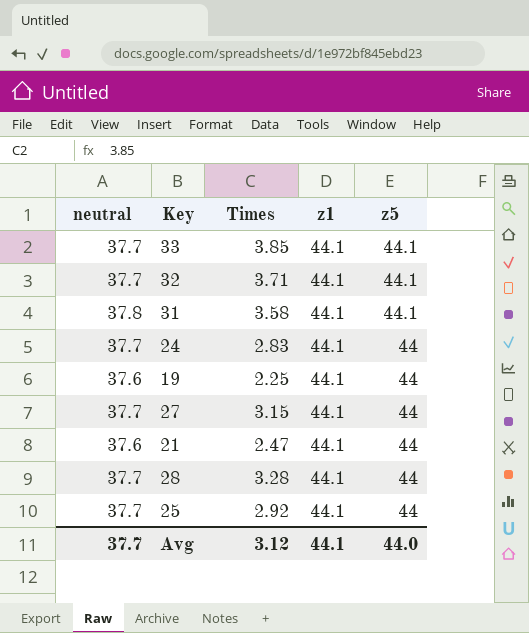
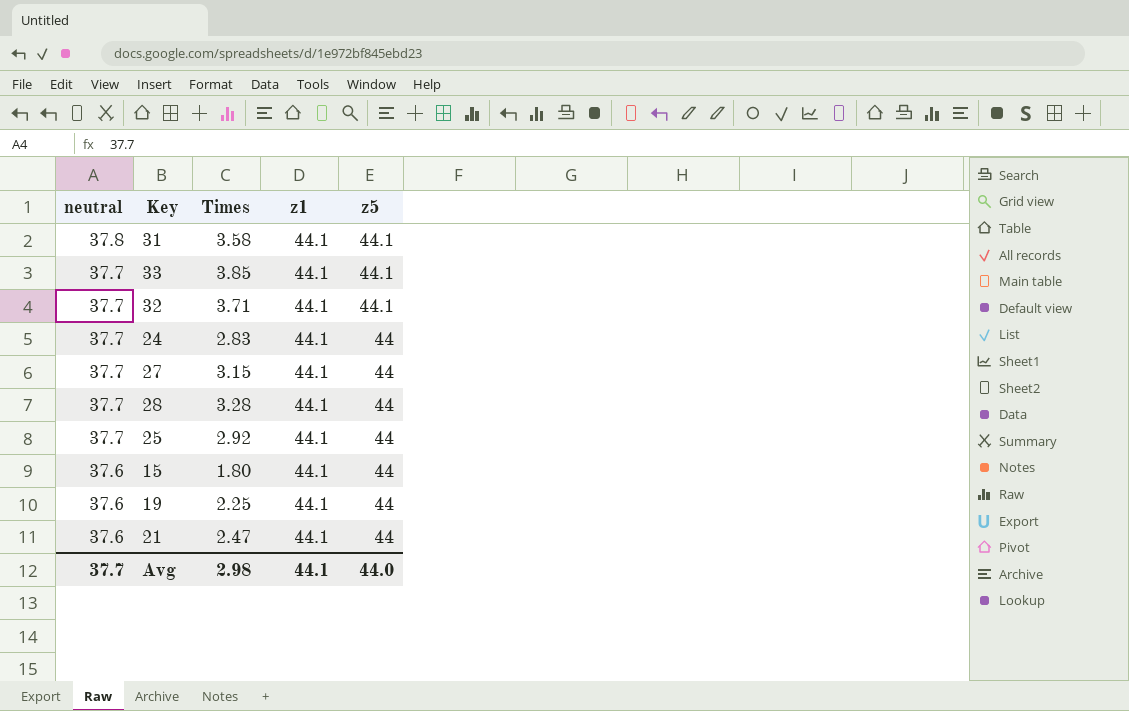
row order: z5 descending -> neutral descending
row 15: none -> 37.6 | 1.80 | 44.1 | 44
Avg | Times: 3.12 -> 2.98

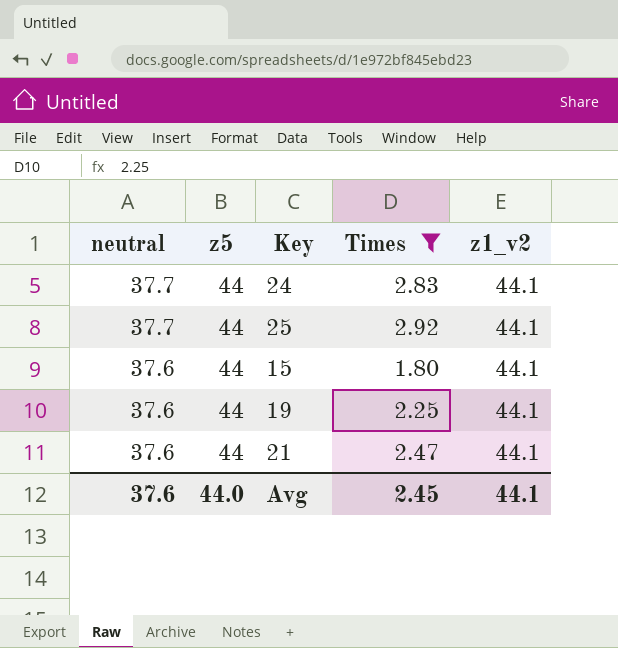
filter: none -> Times <= 2.92
column z5 | position: 5 -> 2
column name: z1 -> z1_v2
Avg | neutral: 37.7 -> 37.6
Avg | Times: 2.98 -> 2.45

